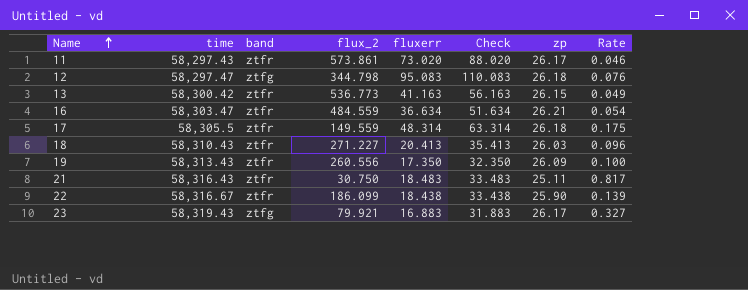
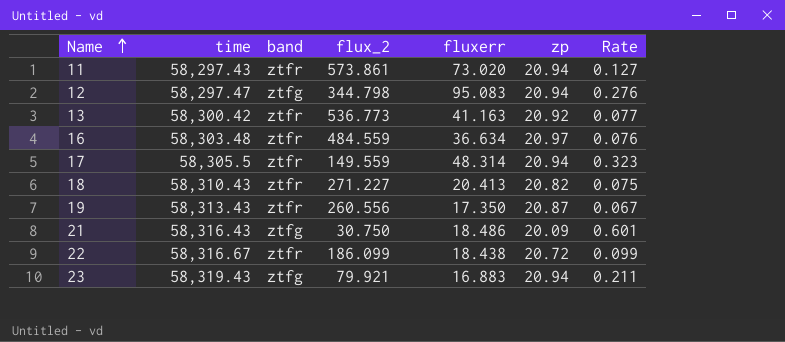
column Check | formula: [fluxerr] + 15 -> none
column Rate | formula: [zp] / [flux_2] -> [fluxerr] / [flux_2]
11 | zp: 26.17 -> 20.94
12 | zp: 26.18 -> 20.94
13 | zp: 26.15 -> 20.92
16 | time: 58,303.47 -> 58,303.48
16 | zp: 26.21 -> 20.97
17 | zp: 26.18 -> 20.94
18 | zp: 26.03 -> 20.82
19 | zp: 26.09 -> 20.87
21 | band: ztfr -> ztfg
21 | fluxerr: 18.483 -> 18.486
21 | zp: 25.11 -> 20.09
22 | zp: 25.90 -> 20.72
23 | zp: 26.17 -> 20.94

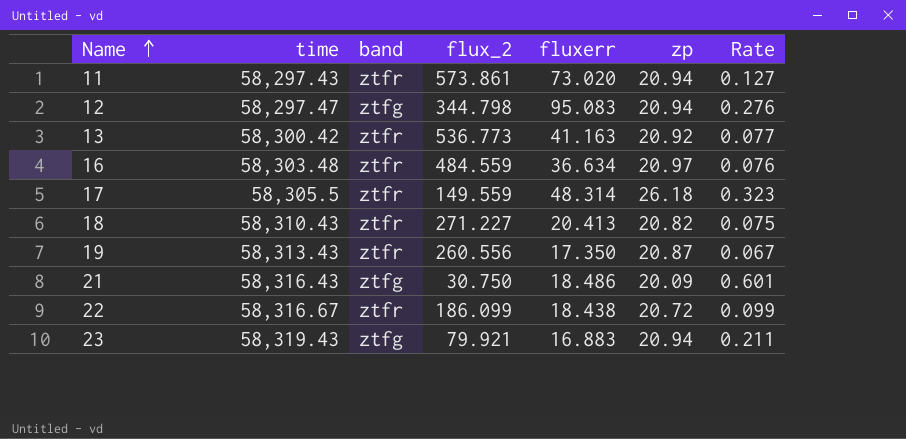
17 | zp: 20.94 -> 26.18

